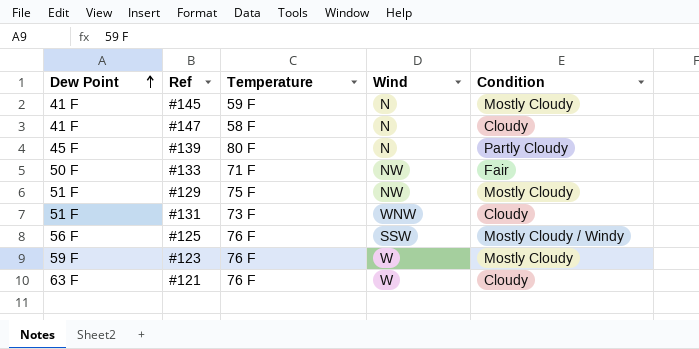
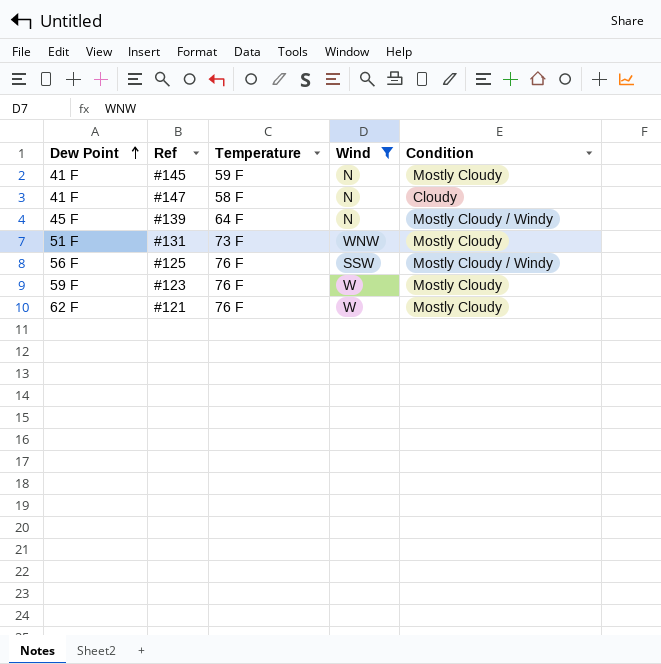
filter: none -> Wind != NW
#139 | Temperature: 80 F -> 64 F
#139 | Condition: Partly Cloudy -> Mostly Cloudy / Windy
#131 | Condition: Cloudy -> Mostly Cloudy
#121 | Dew Point: 63 F -> 62 F
#121 | Condition: Cloudy -> Mostly Cloudy

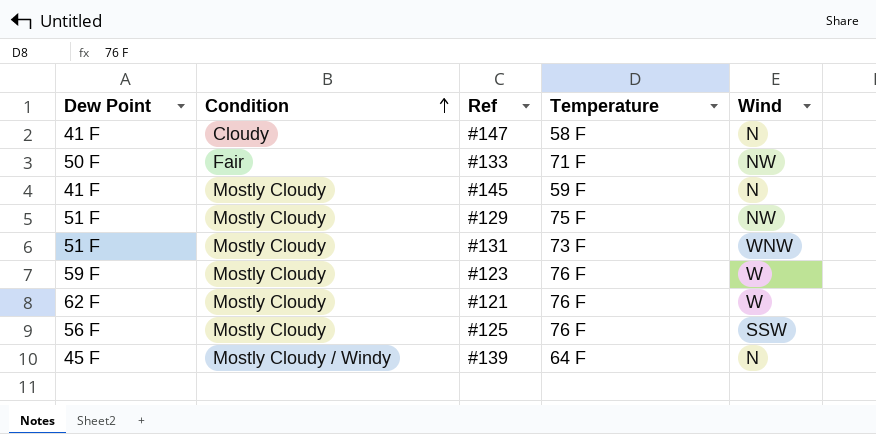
filter: Wind != NW -> none
row order: Dew Point ascending -> Condition ascending
column Condition | position: 5 -> 2
#125 | Condition: Mostly Cloudy / Windy -> Mostly Cloudy

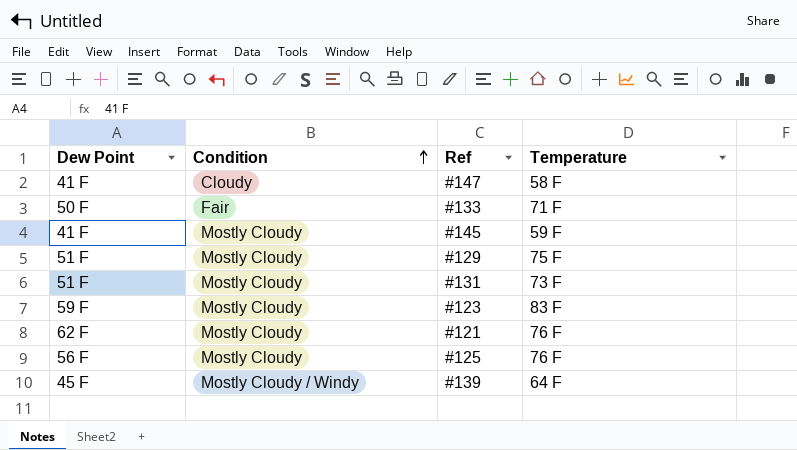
column Wind | position: 5 -> none
#123 | Temperature: 76 F -> 83 F

